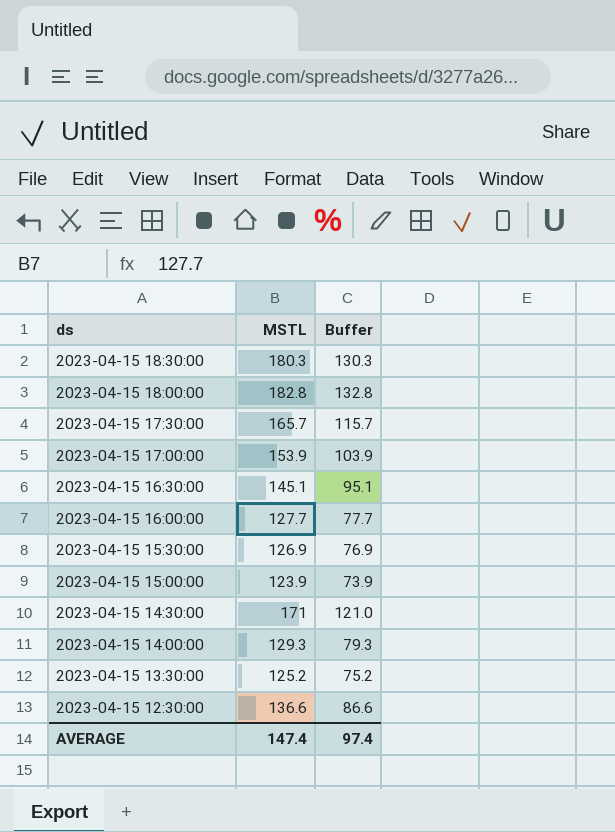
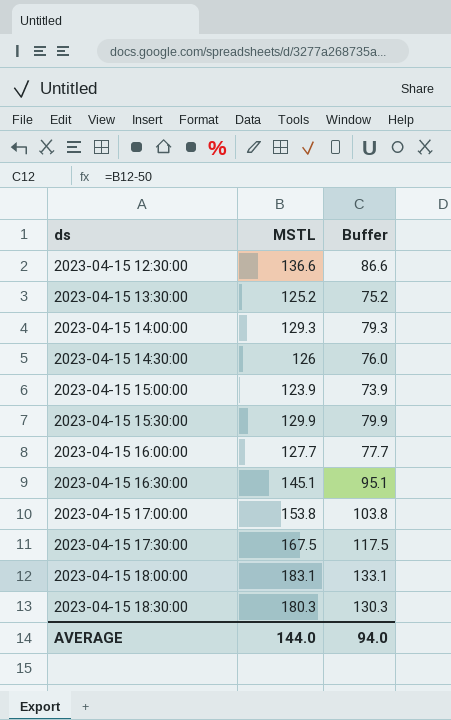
row order: ds descending -> ds ascending
2023-04-15 14:30:00 | MSTL: 171 -> 126
2023-04-15 14:30:00 | Buffer: 121.0 -> 76.0
2023-04-15 15:30:00 | MSTL: 126.9 -> 129.9
2023-04-15 15:30:00 | Buffer: 76.9 -> 79.9
2023-04-15 17:00:00 | MSTL: 153.9 -> 153.8
2023-04-15 17:00:00 | Buffer: 103.9 -> 103.8
2023-04-15 17:30:00 | MSTL: 165.7 -> 167.5
2023-04-15 17:30:00 | Buffer: 115.7 -> 117.5
2023-04-15 18:00:00 | MSTL: 182.8 -> 183.1
2023-04-15 18:00:00 | Buffer: 132.8 -> 133.1
AVERAGE | MSTL: 147.4 -> 144.0
AVERAGE | Buffer: 97.4 -> 94.0

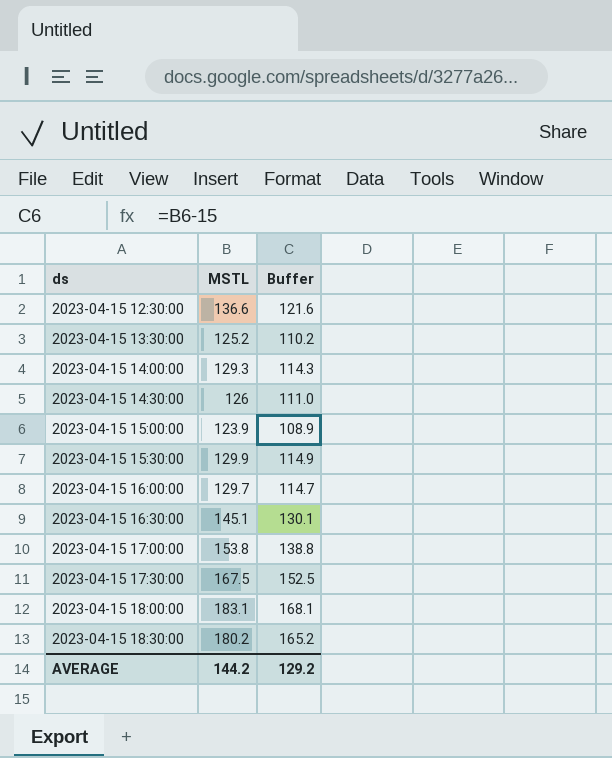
column Buffer | formula: [MSTL] - 50 -> [MSTL] - 15
2023-04-15 16:00:00 | MSTL: 127.7 -> 129.7
2023-04-15 18:30:00 | MSTL: 180.3 -> 180.2
AVERAGE | MSTL: 144.0 -> 144.2
AVERAGE | Buffer: 94.0 -> 129.2

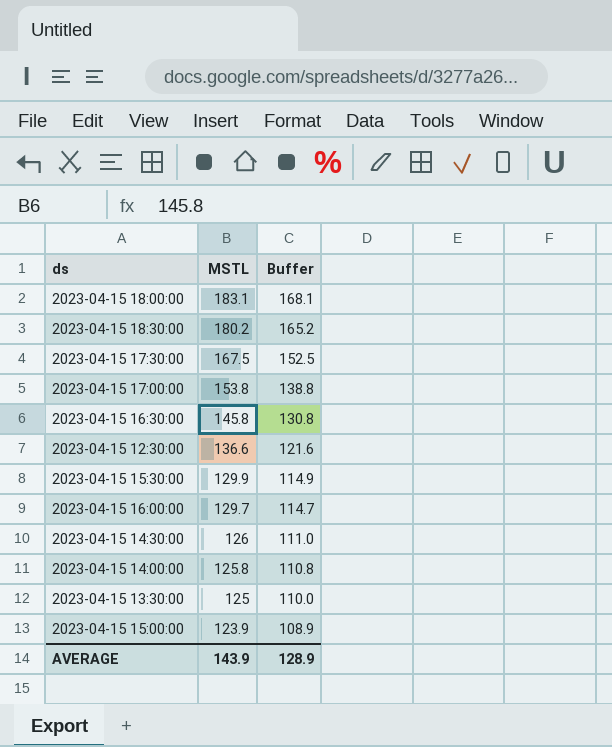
row order: ds ascending -> MSTL descending
2023-04-15 16:30:00 | MSTL: 145.1 -> 145.8
2023-04-15 16:30:00 | Buffer: 130.1 -> 130.8
2023-04-15 14:00:00 | MSTL: 129.3 -> 125.8
2023-04-15 14:00:00 | Buffer: 114.3 -> 110.8
2023-04-15 13:30:00 | MSTL: 125.2 -> 125
2023-04-15 13:30:00 | Buffer: 110.2 -> 110.0
AVERAGE | MSTL: 144.2 -> 143.9
AVERAGE | Buffer: 129.2 -> 128.9

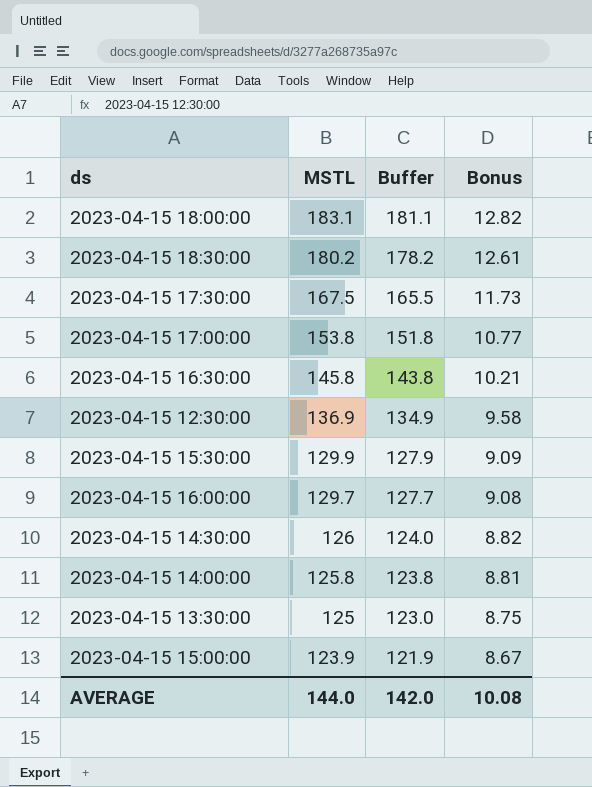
column Buffer | formula: [MSTL] - 15 -> [MSTL] - 2
column Bonus | formula: none -> [MSTL] * 0.07
2023-04-15 12:30:00 | MSTL: 136.6 -> 136.9
AVERAGE | MSTL: 143.9 -> 144.0
AVERAGE | Buffer: 128.9 -> 142.0

